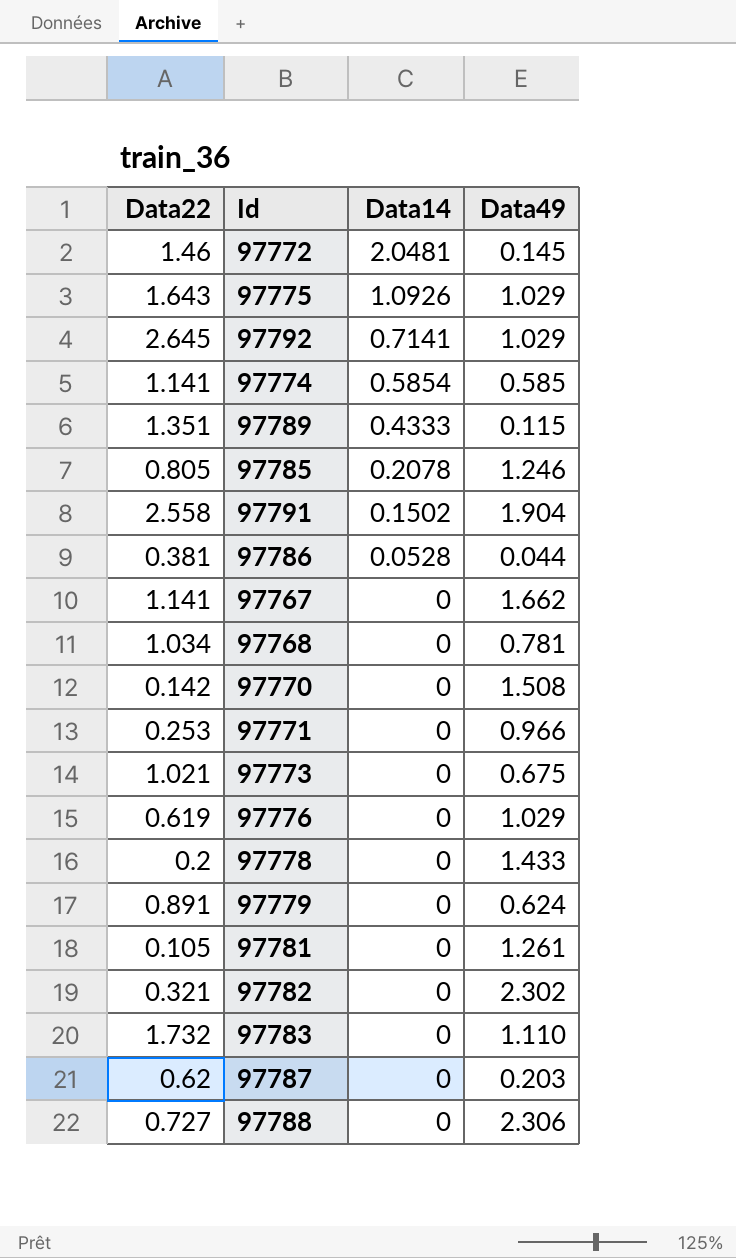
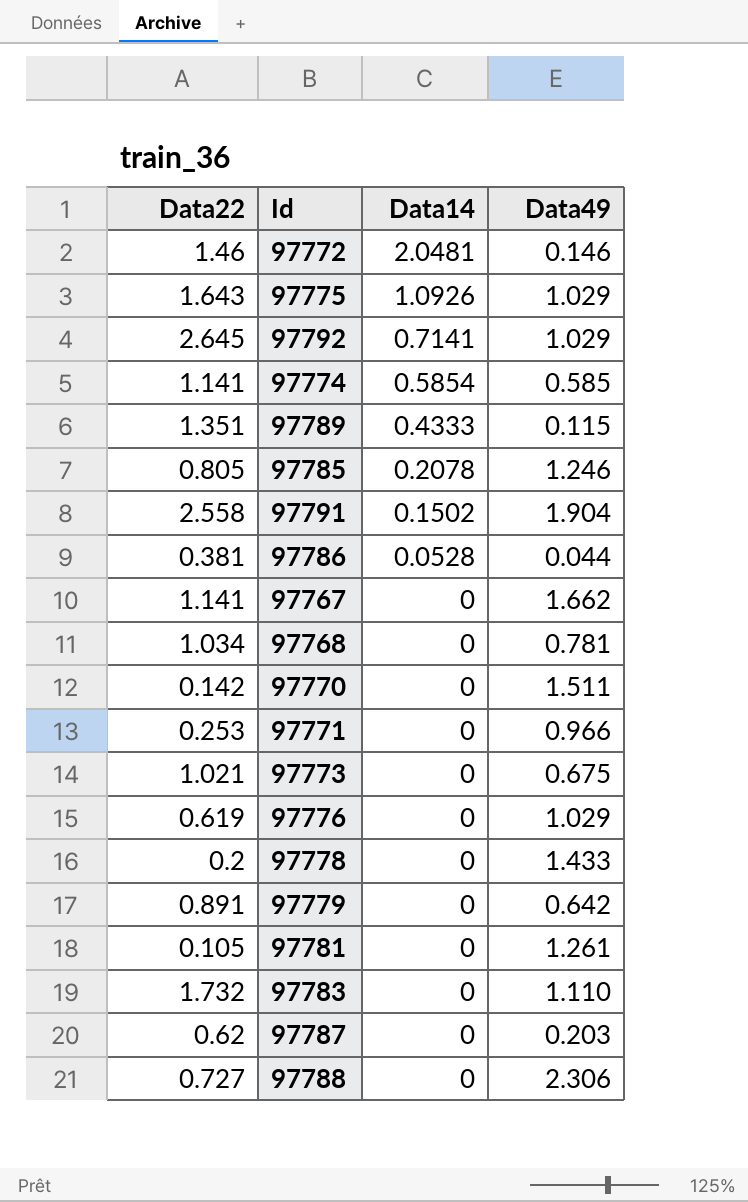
row 97782: 0.321 | 0 | 2.302 -> none
97772 | Data49: 0.145 -> 0.146
97770 | Data49: 1.508 -> 1.511
97779 | Data49: 0.624 -> 0.642

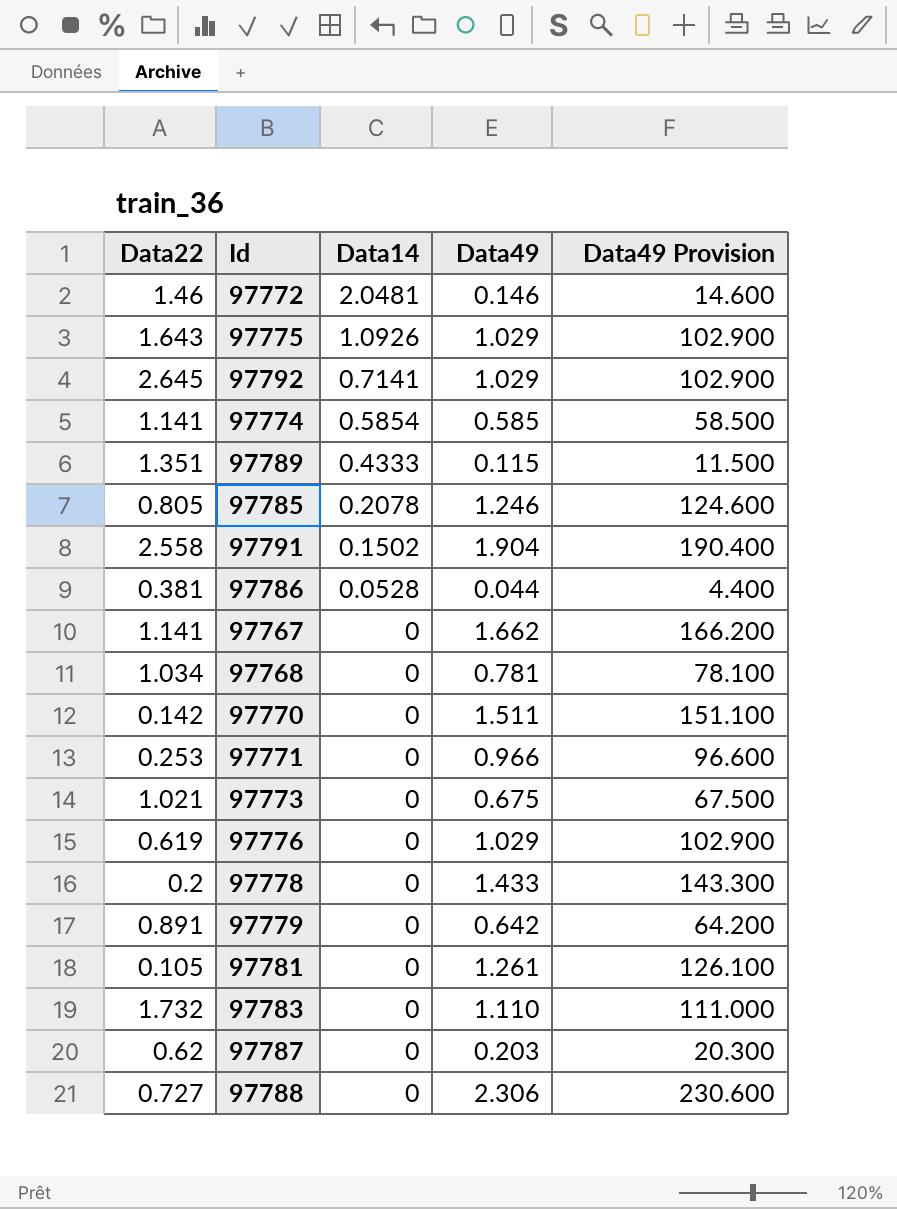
column Data49 Provision | formula: none -> [Data49] * 100

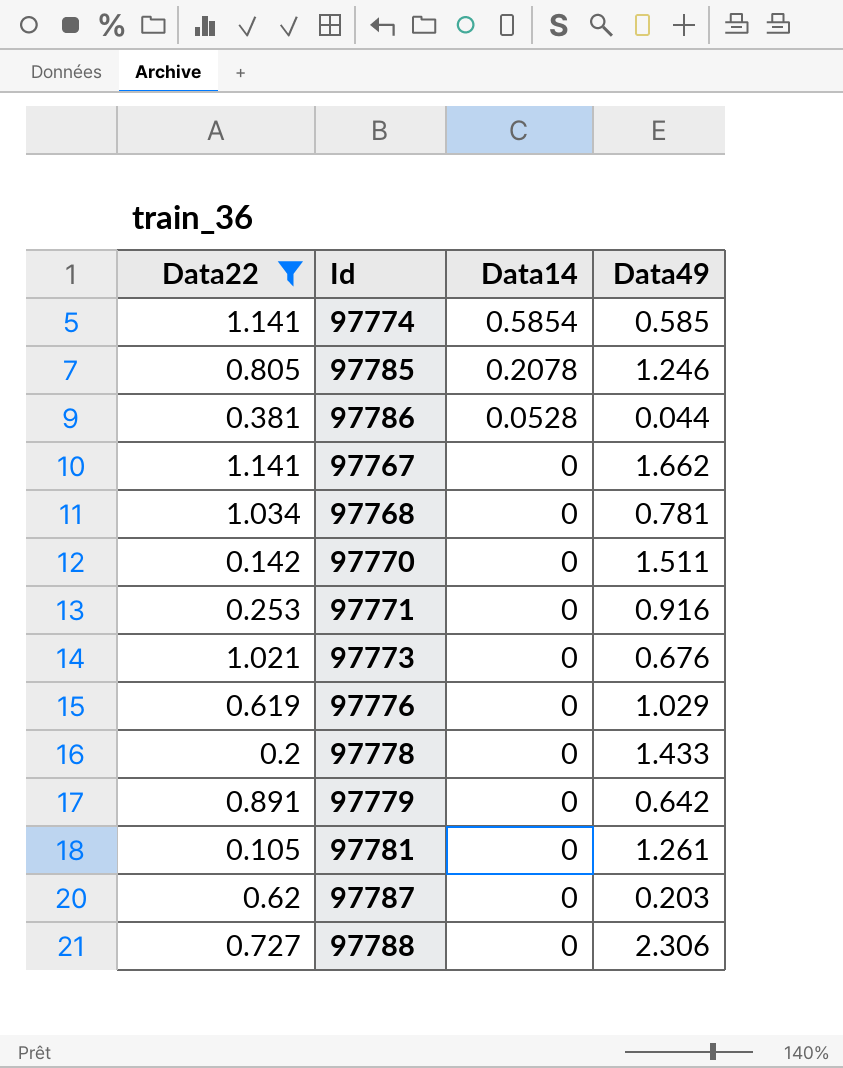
filter: none -> Data22 <= 1.141
column Data49 Provision | formula: [Data49] * 100 -> none
97771 | Data49: 0.966 -> 0.916
97773 | Data49: 0.675 -> 0.676

